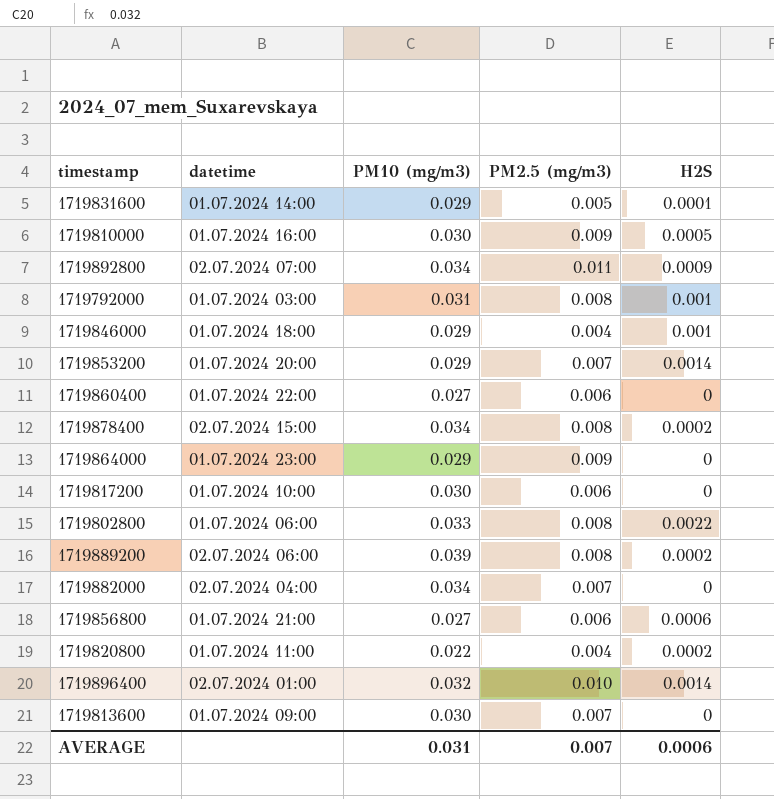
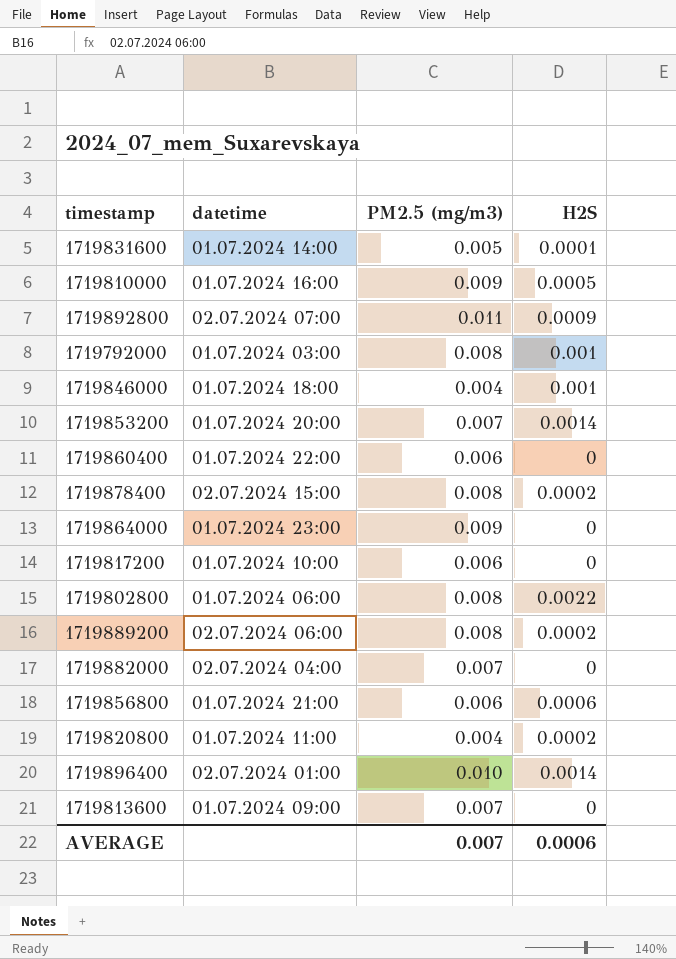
column PM10 (mg/m3) | position: 3 -> none

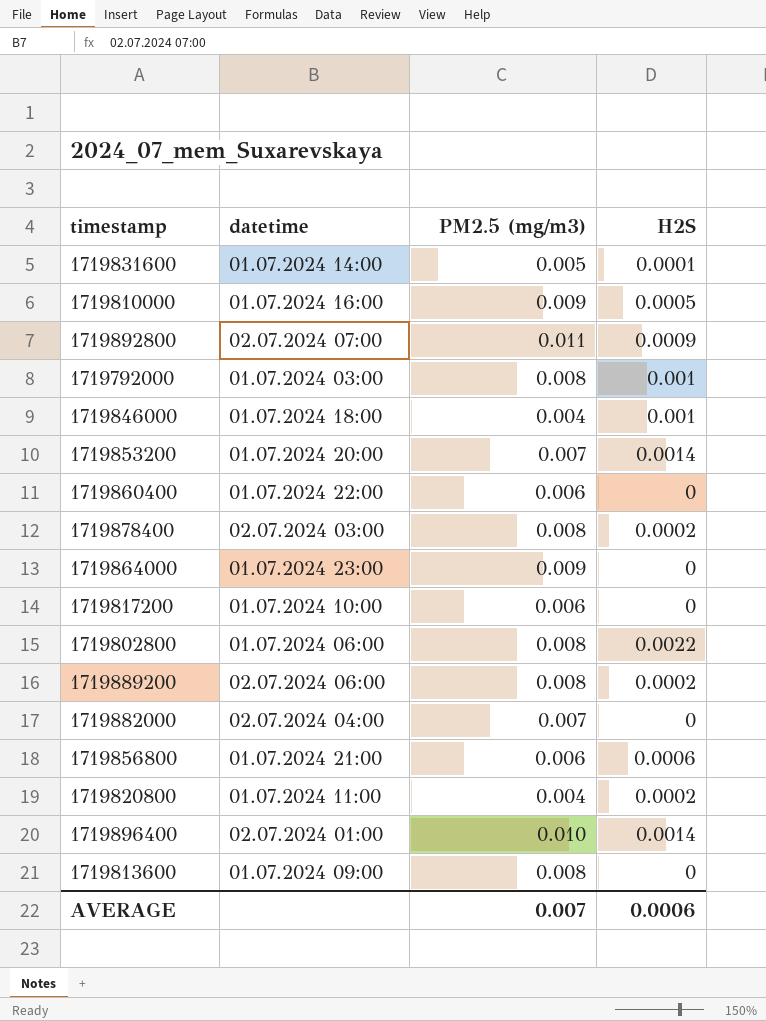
1719878400 | datetime: 02.07.2024 15:00 -> 02.07.2024 03:00
1719813600 | PM2.5 (mg/m3): 0.007 -> 0.008

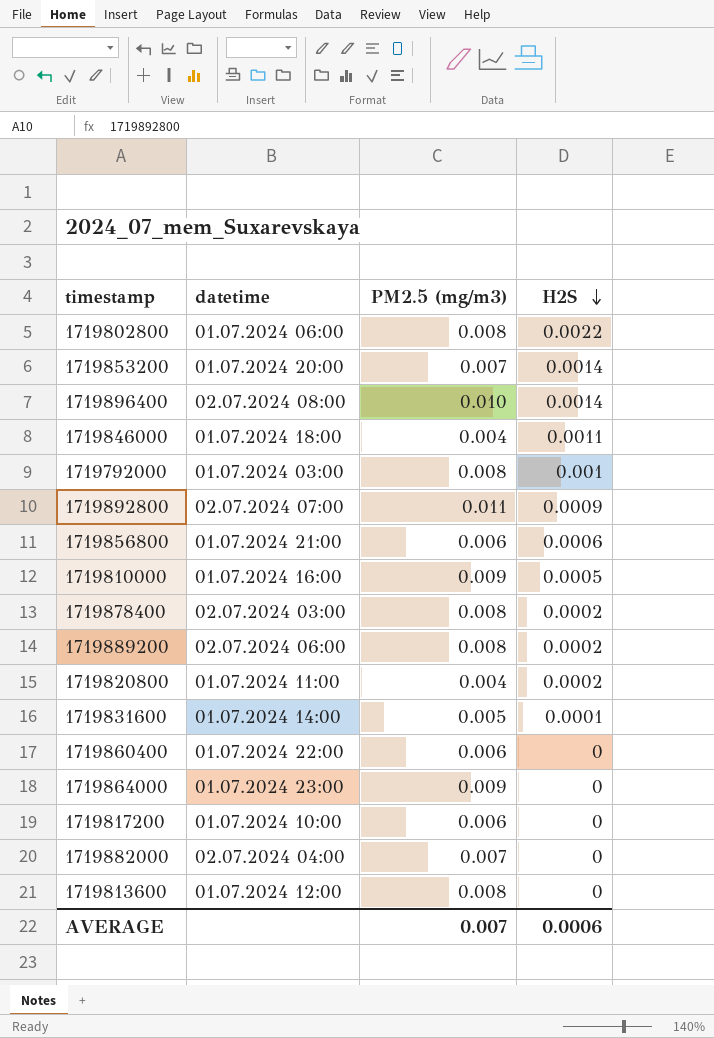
row order: none -> H2S descending
1719896400 | datetime: 02.07.2024 01:00 -> 02.07.2024 08:00
1719846000 | H2S: 0.001 -> 0.0011
1719813600 | datetime: 01.07.2024 09:00 -> 01.07.2024 12:00

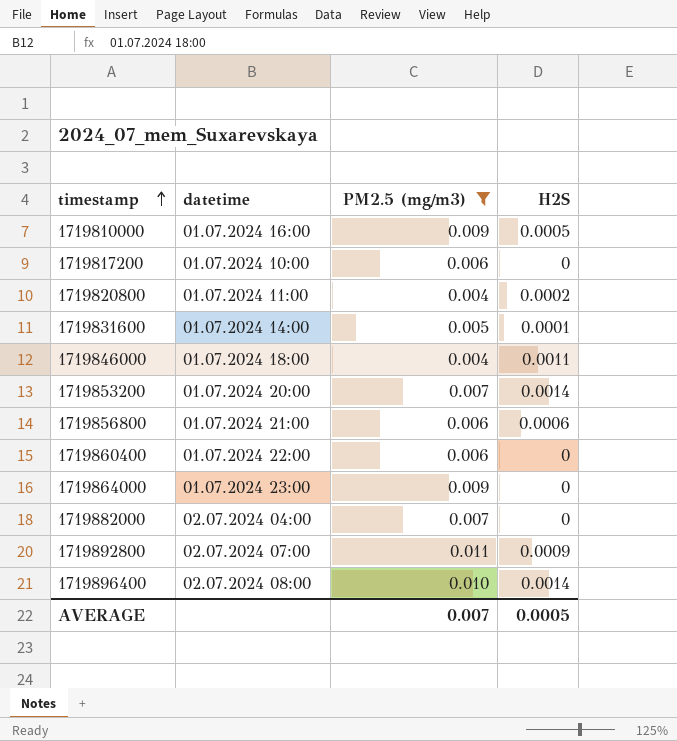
filter: none -> PM2.5 (mg/m3) != 0.008
row order: H2S descending -> timestamp ascending
AVERAGE | H2S: 0.0006 -> 0.0005

